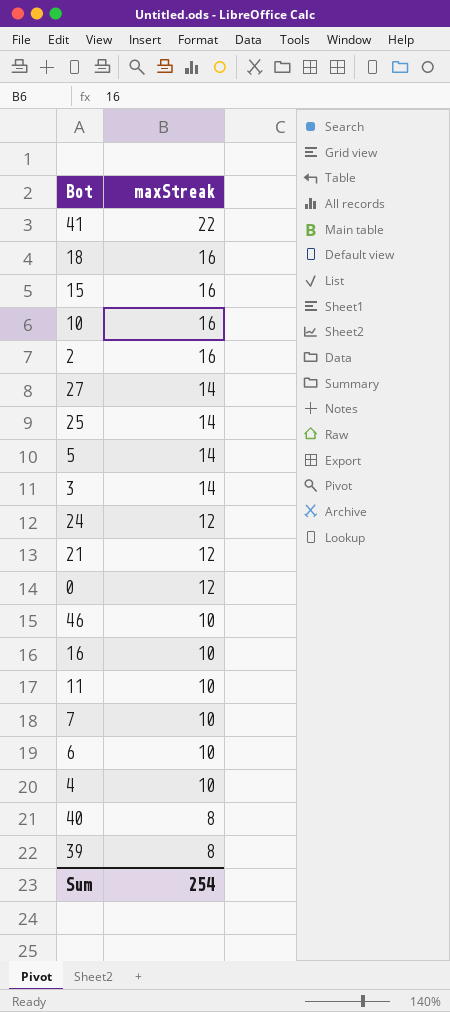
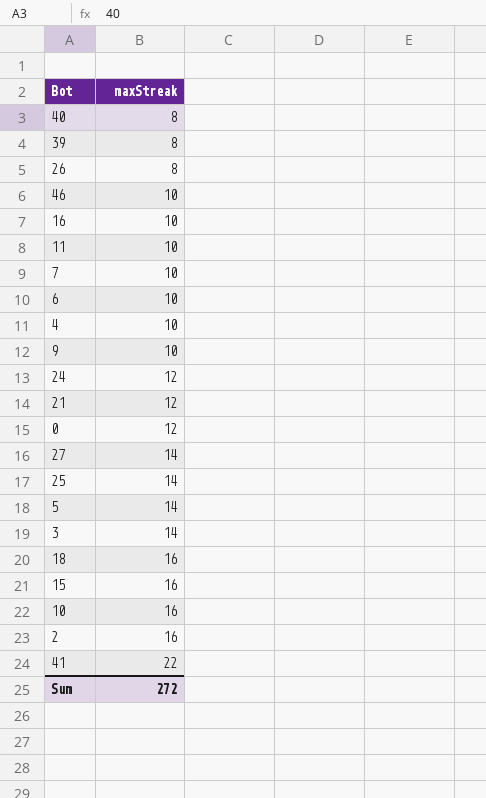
row order: maxStreak descending -> maxStreak ascending
row 26: none -> 8
row 9: none -> 10
Sum | maxStreak: 254 -> 272

